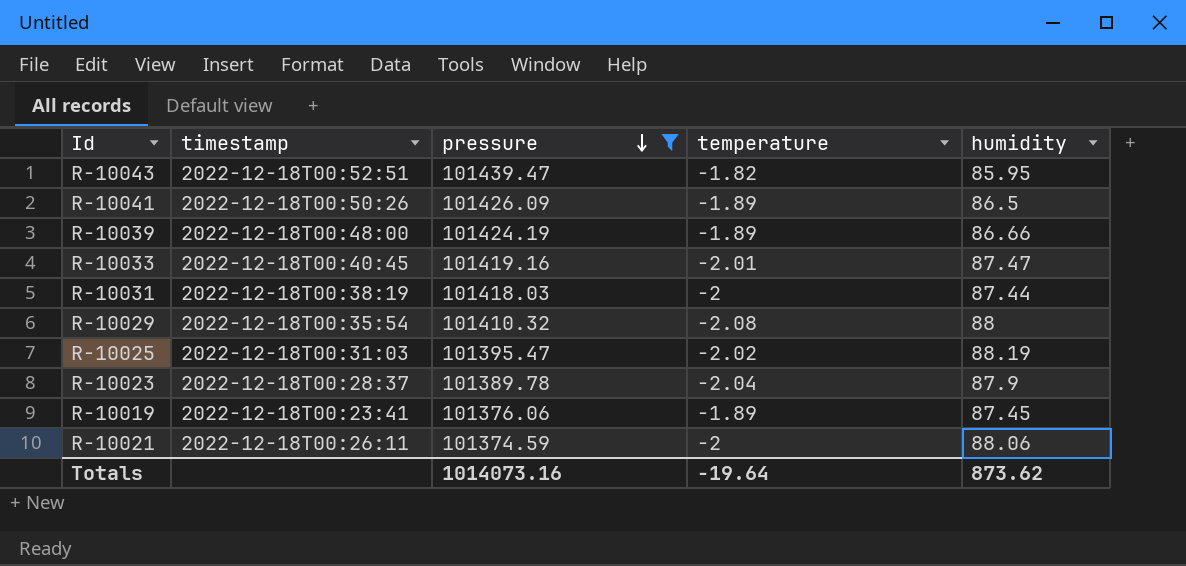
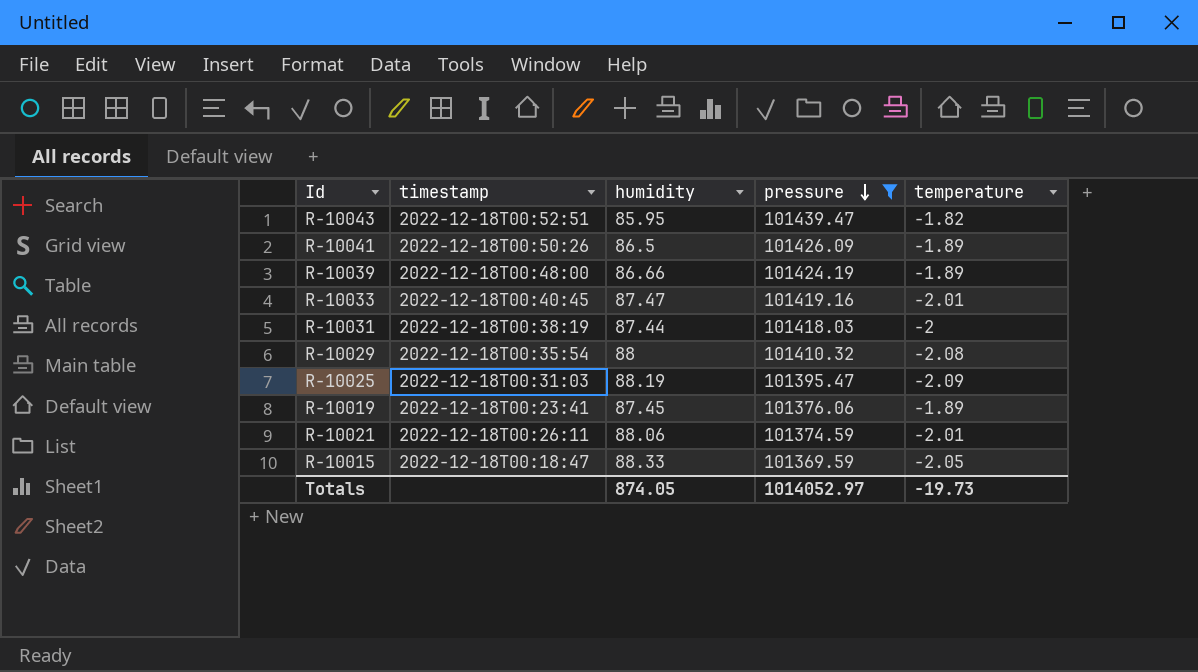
column humidity | position: 5 -> 3
row R-10023: 2022-12-18T00:28:37 | 101389.78 | -2.04 | 87.9 -> none
R-10025 | temperature: -2.02 -> -2.09
R-10021 | temperature: -2 -> -2.01
row R-10015: none -> 2022-12-18T00:18:47 | 88.33 | 101369.59 | -2.05
Totals | humidity: 873.62 -> 874.05
Totals | pressure: 1014073.16 -> 1014052.97
Totals | temperature: -19.64 -> -19.73

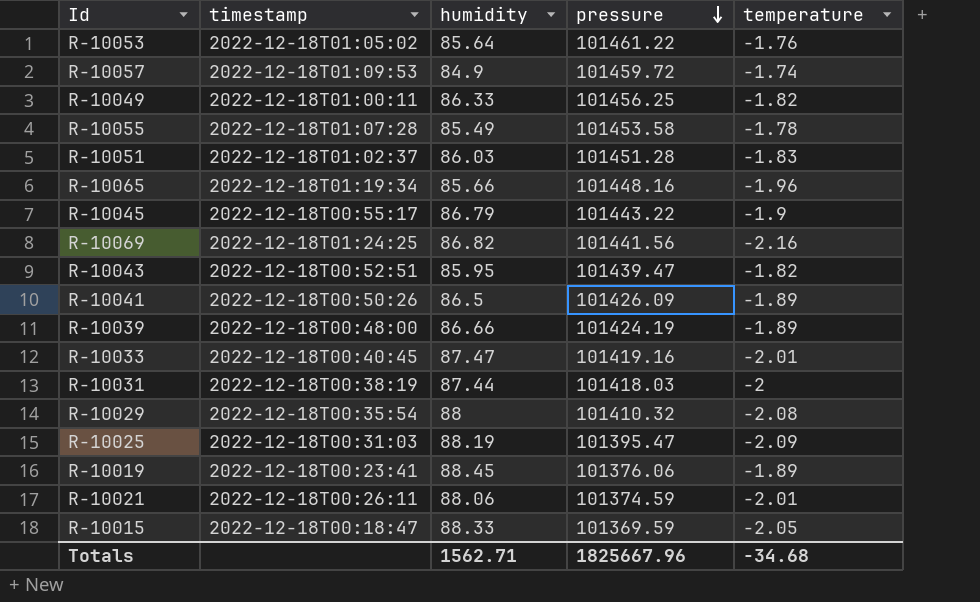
filter: pressure <= 101439.47 -> none
R-10019 | humidity: 87.45 -> 88.45
Totals | humidity: 874.05 -> 1562.71
Totals | pressure: 1014052.97 -> 1825667.96
Totals | temperature: -19.73 -> -34.68

